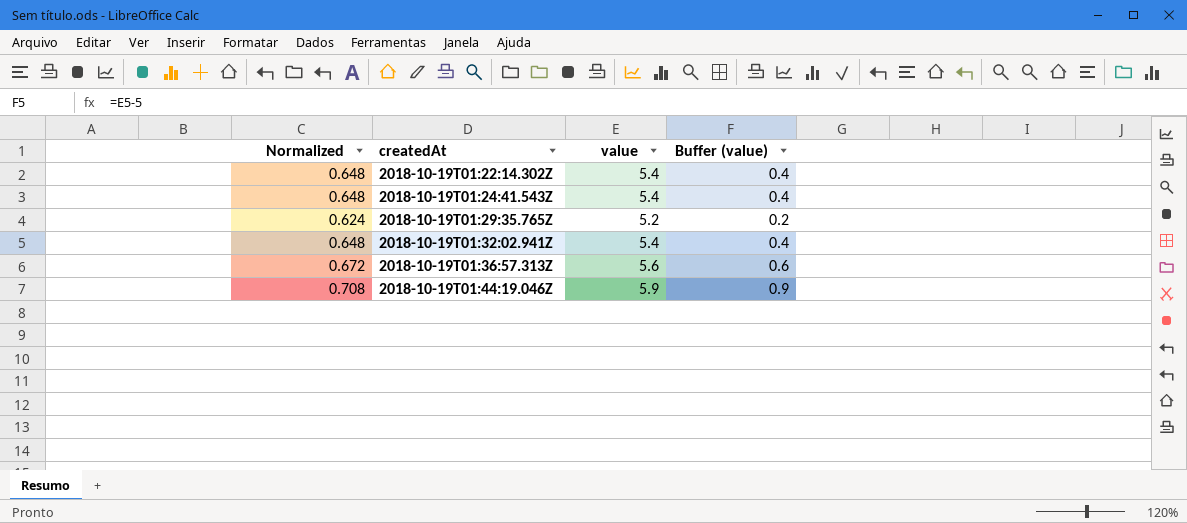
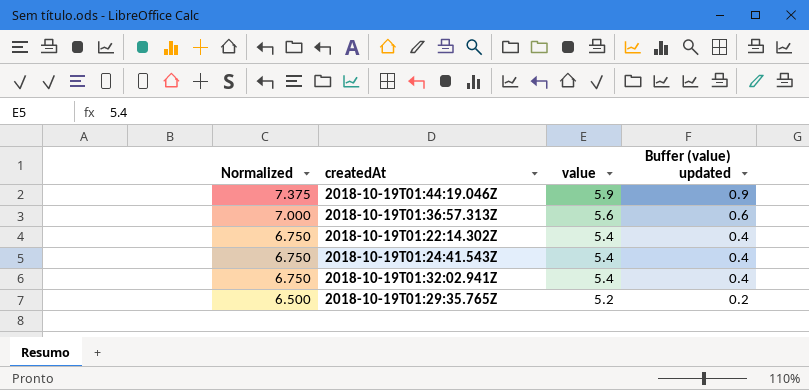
row order: createdAt ascending -> Normalized descending
column Normalized | formula: [value] * 0.12 -> [value] * 1.25
column name: Buffer (value) -> Buffer (value) updated

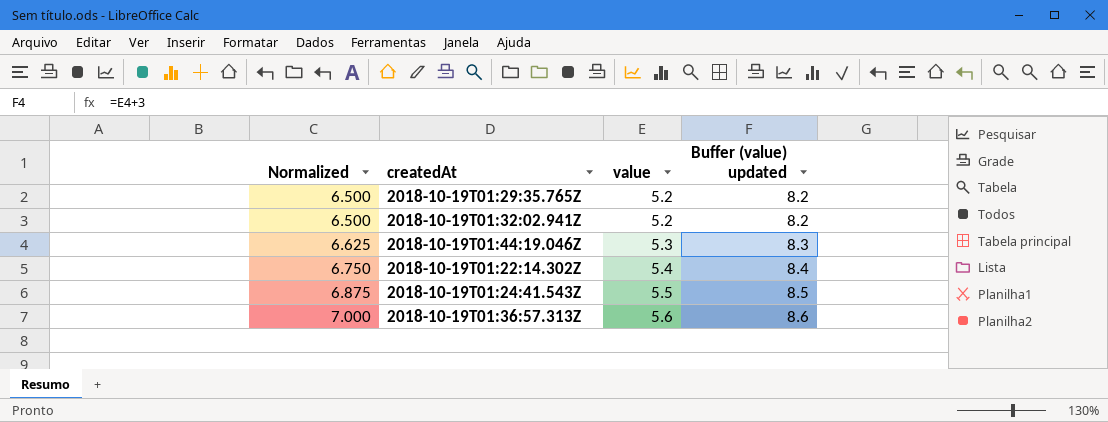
row order: Normalized descending -> Normalized ascending
column Buffer (value) updated | formula: [value] - 5 -> [value] + 3
2018-10-19T01:32:02.941Z | Normalized: 6.750 -> 6.500
2018-10-19T01:32:02.941Z | value: 5.4 -> 5.2
2018-10-19T01:44:19.046Z | Normalized: 7.375 -> 6.625
2018-10-19T01:44:19.046Z | value: 5.9 -> 5.3
2018-10-19T01:24:41.543Z | Normalized: 6.750 -> 6.875
2018-10-19T01:24:41.543Z | value: 5.4 -> 5.5

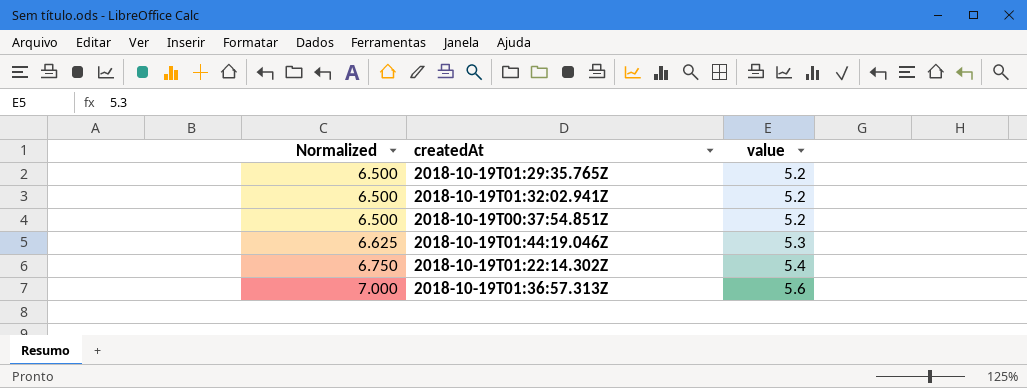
column Buffer (value) updated | formula: [value] + 3 -> none
row 2018-10-19T01:24:41.543Z: 6.875 | 5.5 | 8.5 -> none
row 2018-10-19T00:37:54.851Z: none -> 6.500 | 5.2

